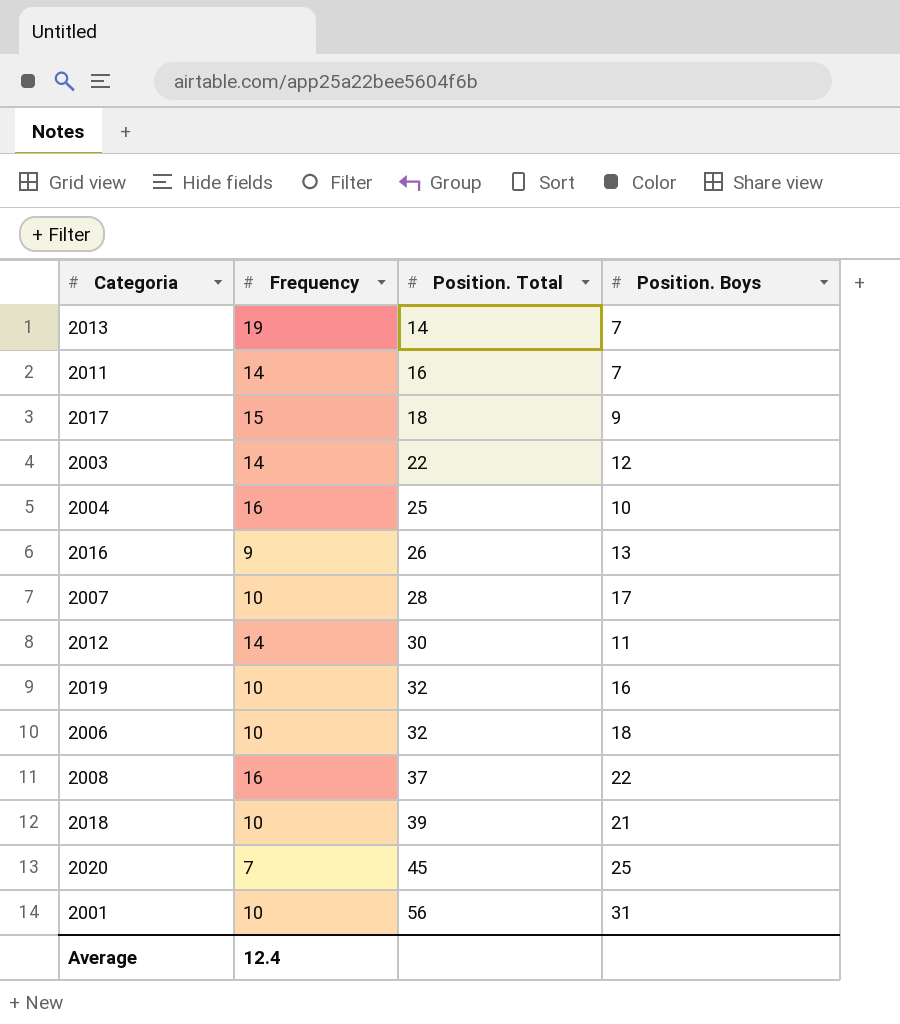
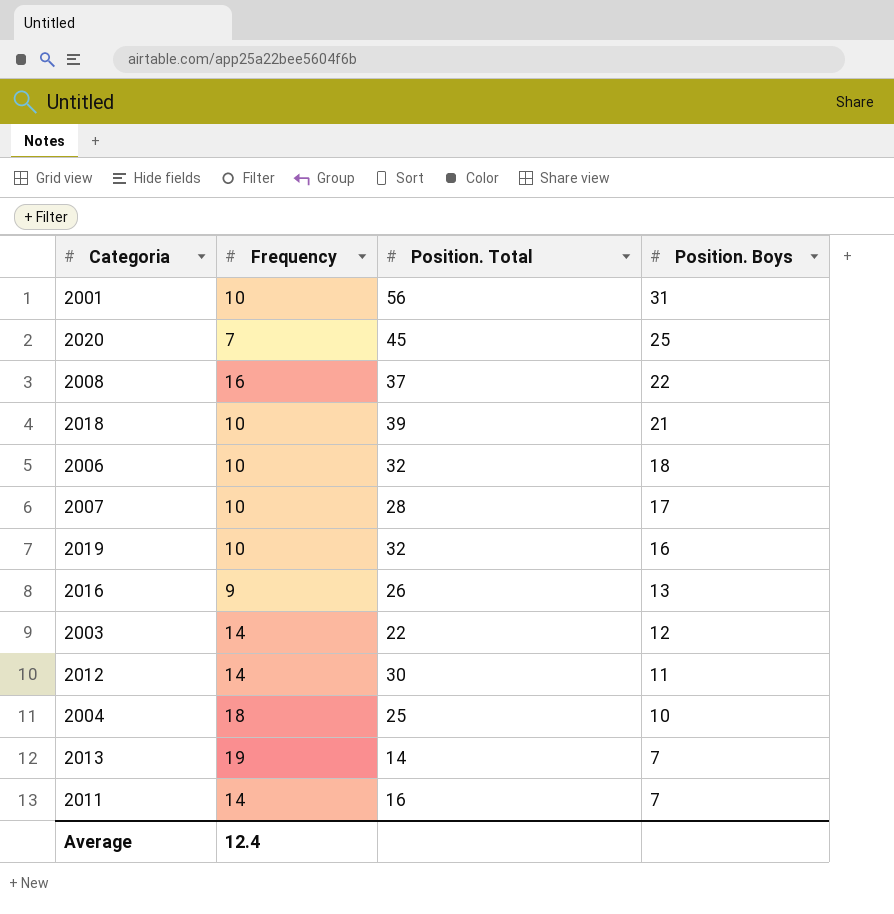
row order: Position. Total ascending -> Position. Boys descending
row 2017: 15 | 18 | 9 -> none
2004 | Frequency: 16 -> 18

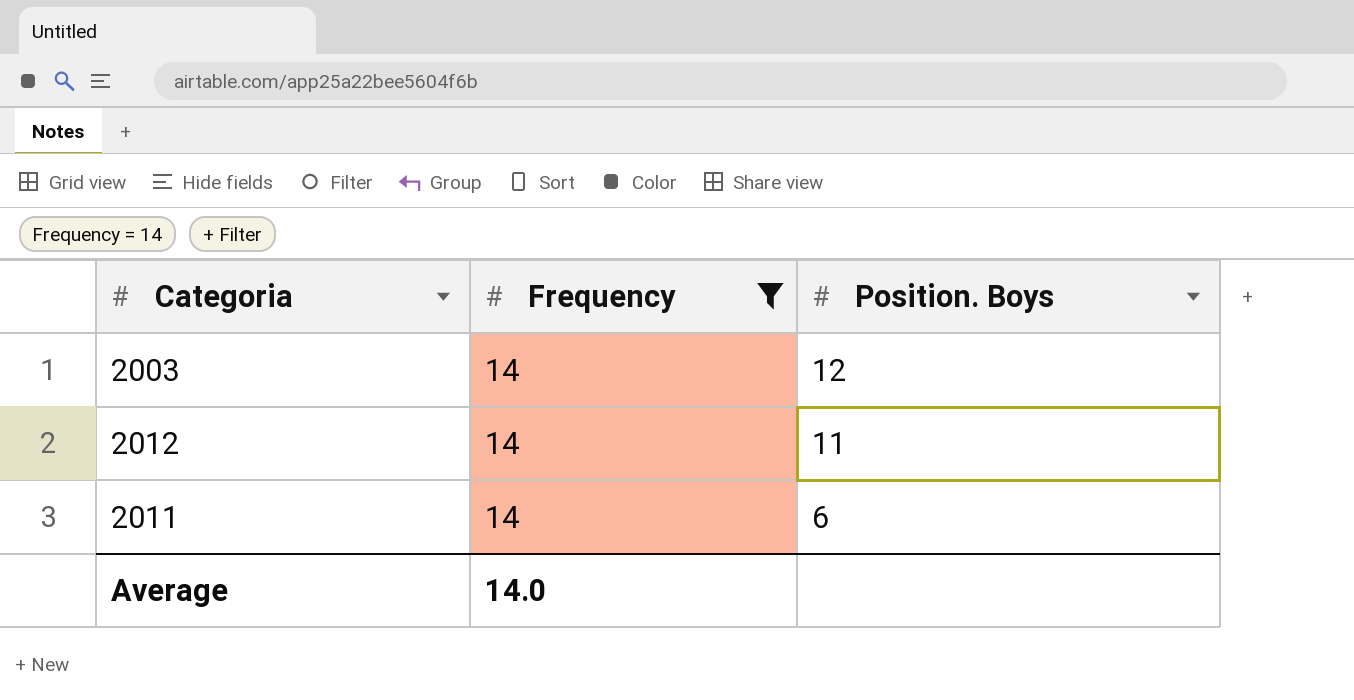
filter: none -> Frequency = 14
column Position. Total | position: 3 -> none
2011 | Position. Boys: 7 -> 6
Average | Frequency: 12.4 -> 14.0

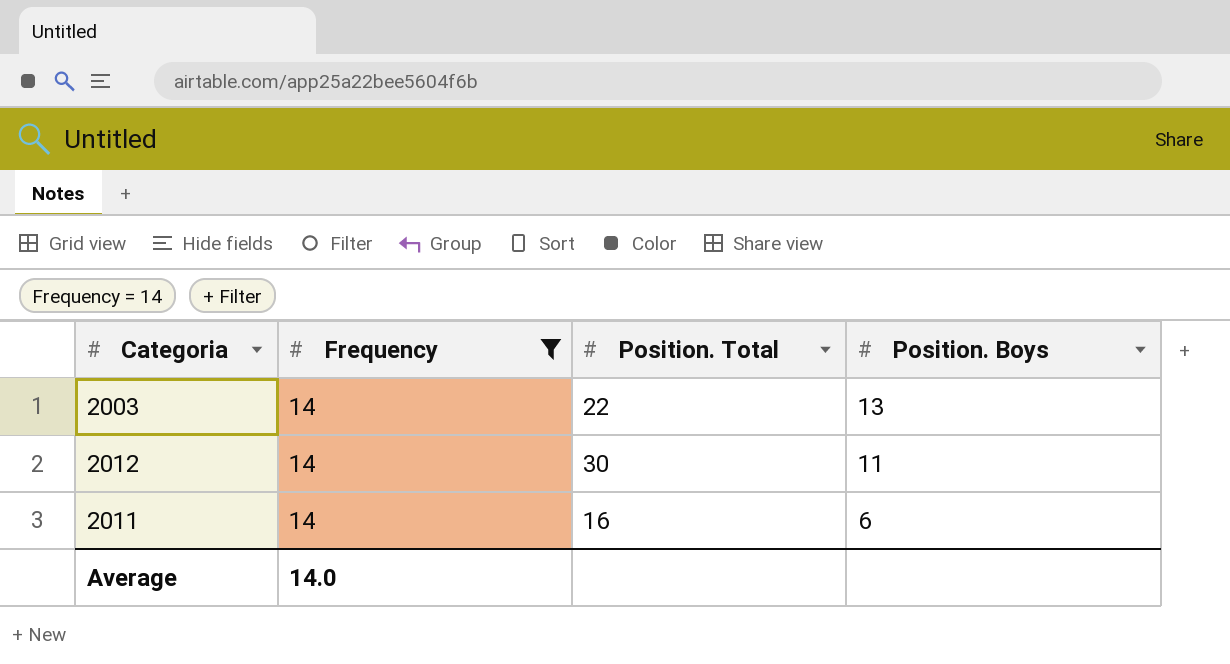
column Position. Total | position: none -> 3
2003 | Position. Boys: 12 -> 13

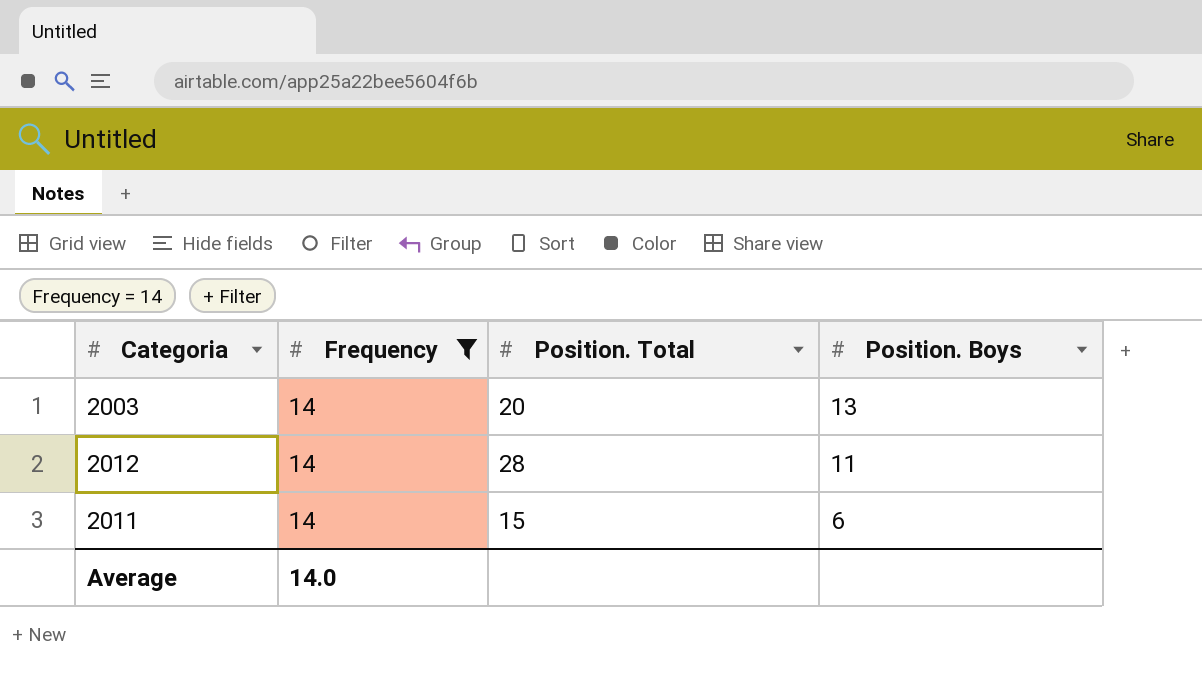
2003 | Position. Total: 22 -> 20
2012 | Position. Total: 30 -> 28
2011 | Position. Total: 16 -> 15

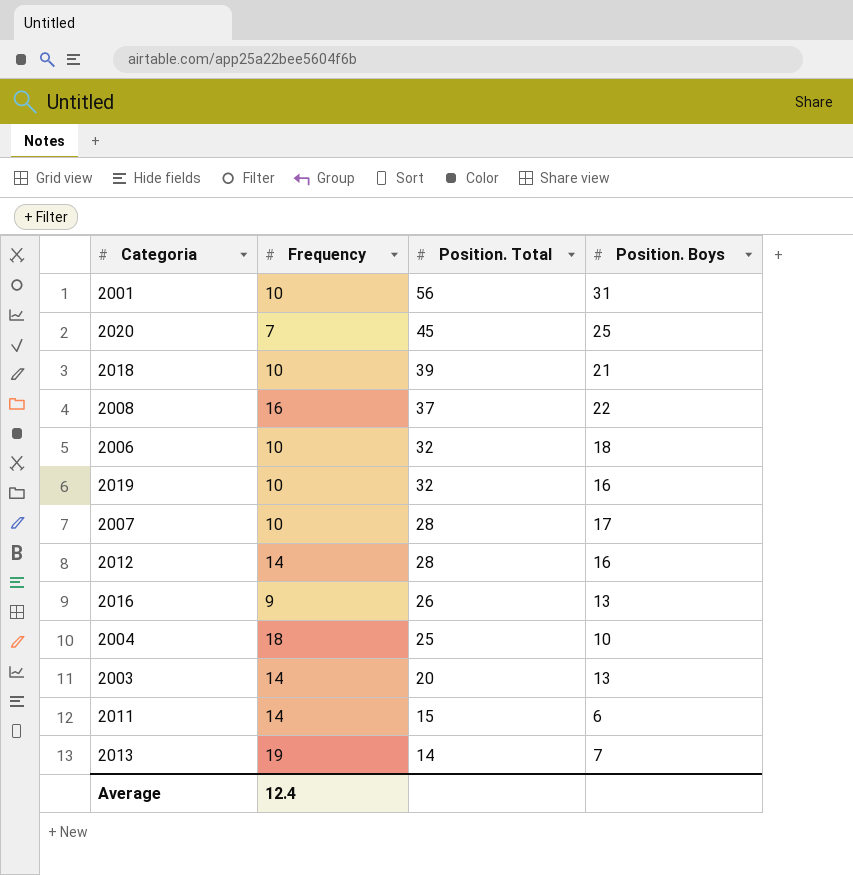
filter: Frequency = 14 -> none
row order: Position. Boys descending -> Position. Total descending
2012 | Position. Boys: 11 -> 16
Average | Frequency: 14.0 -> 12.4

